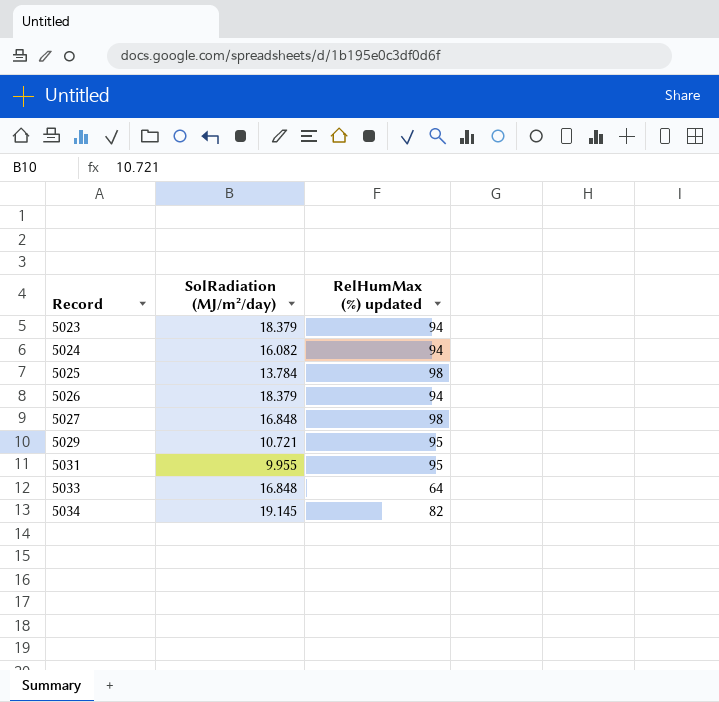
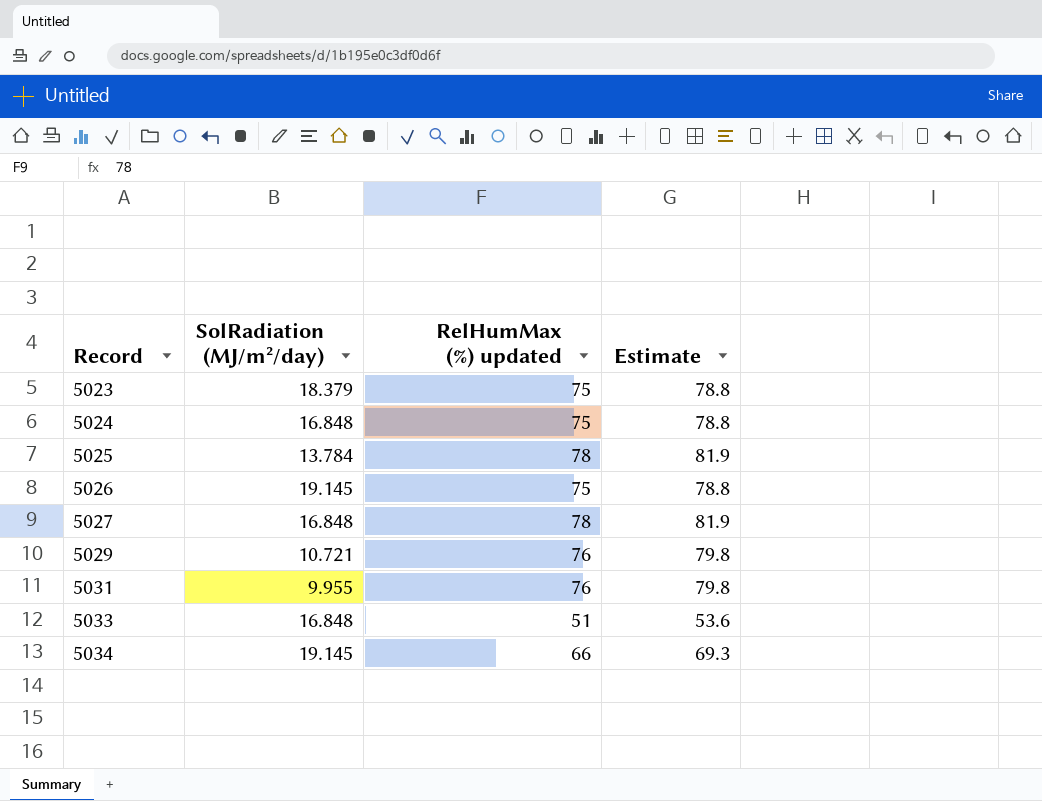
column Estimate | formula: none -> [RelHumMax (%) updated] * 1.05
5023 | RelHumMax (%) updated: 94 -> 75
5024 | SolRadiation (MJ/m²/day): 16.082 -> 16.848
5024 | RelHumMax (%) updated: 94 -> 75
5025 | RelHumMax (%) updated: 98 -> 78
5026 | SolRadiation (MJ/m²/day): 18.379 -> 19.145
5026 | RelHumMax (%) updated: 94 -> 75
5027 | RelHumMax (%) updated: 98 -> 78
5029 | RelHumMax (%) updated: 95 -> 76
5031 | RelHumMax (%) updated: 95 -> 76
5033 | RelHumMax (%) updated: 64 -> 51
5034 | RelHumMax (%) updated: 82 -> 66

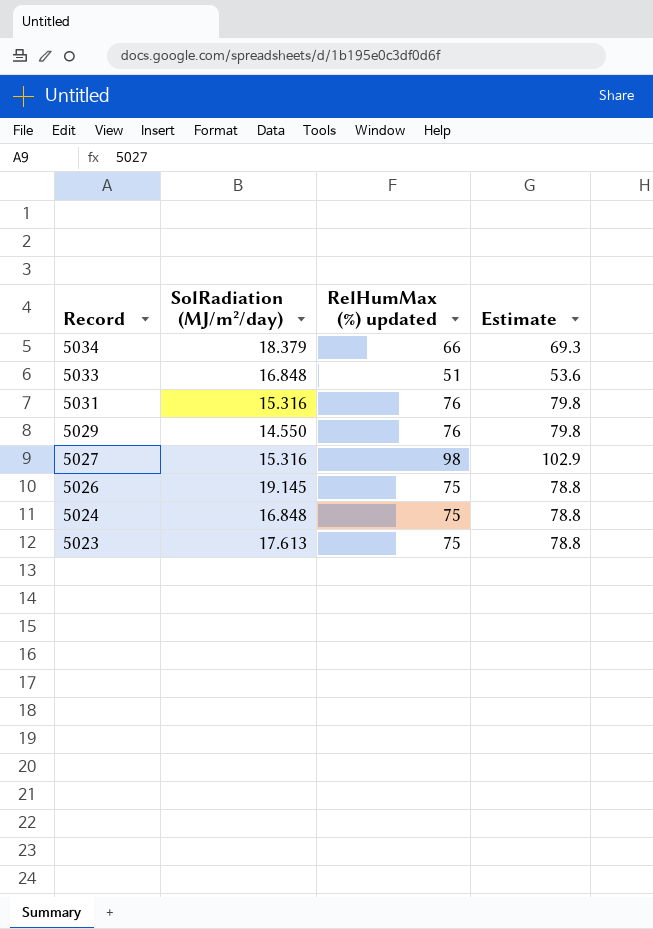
row order: Record ascending -> Record descending
row 5025: 13.784 | 78 | 81.9 -> none
5034 | SolRadiation (MJ/m²/day): 19.145 -> 18.379
5031 | SolRadiation (MJ/m²/day): 9.955 -> 15.316
5029 | SolRadiation (MJ/m²/day): 10.721 -> 14.550
5027 | SolRadiation (MJ/m²/day): 16.848 -> 15.316
5027 | RelHumMax (%) updated: 78 -> 98
5027 | Estimate: 81.9 -> 102.9
5023 | SolRadiation (MJ/m²/day): 18.379 -> 17.613

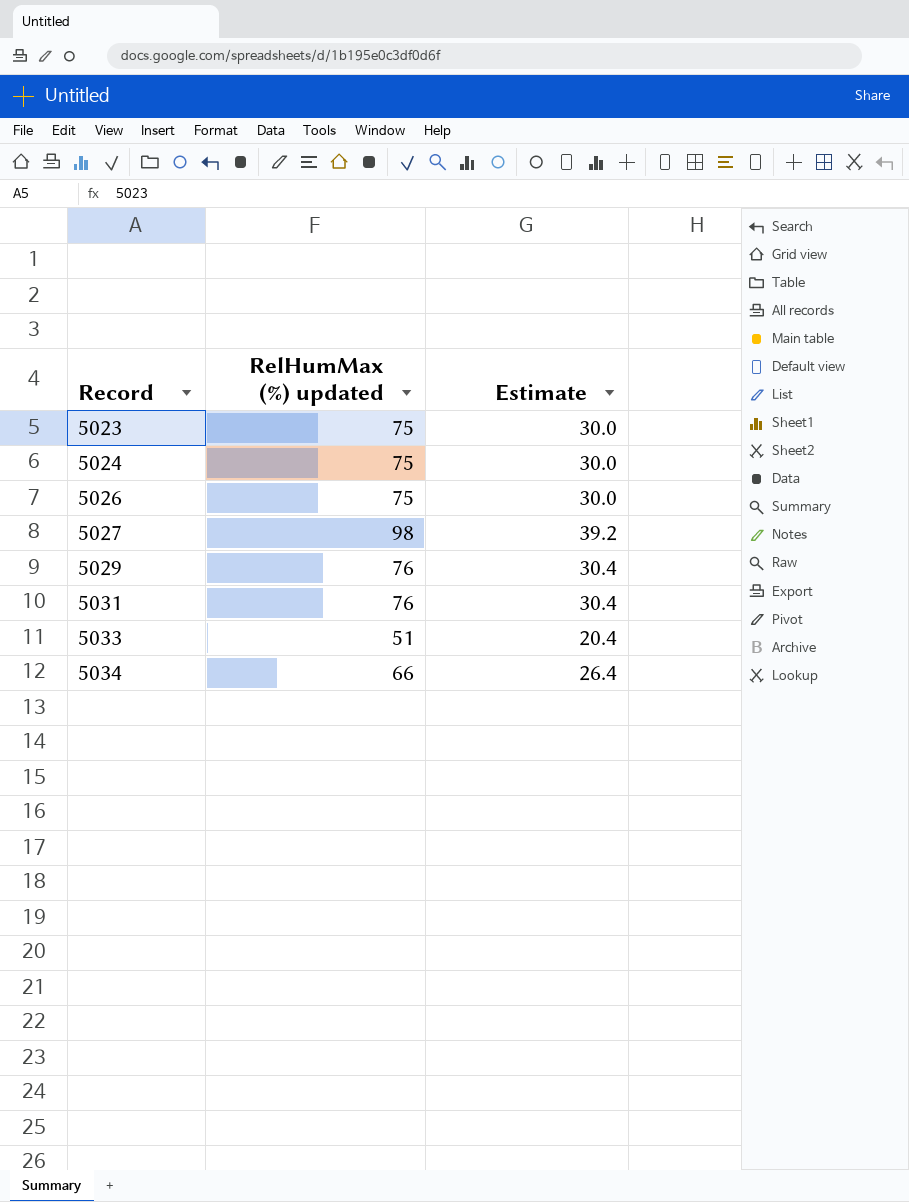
row order: Record descending -> Record ascending
column SolRadiation (MJ/m²/day) | position: 2 -> none
column Estimate | formula: [RelHumMax (%) updated] * 1.05 -> [RelHumMax (%) updated] * 0.4

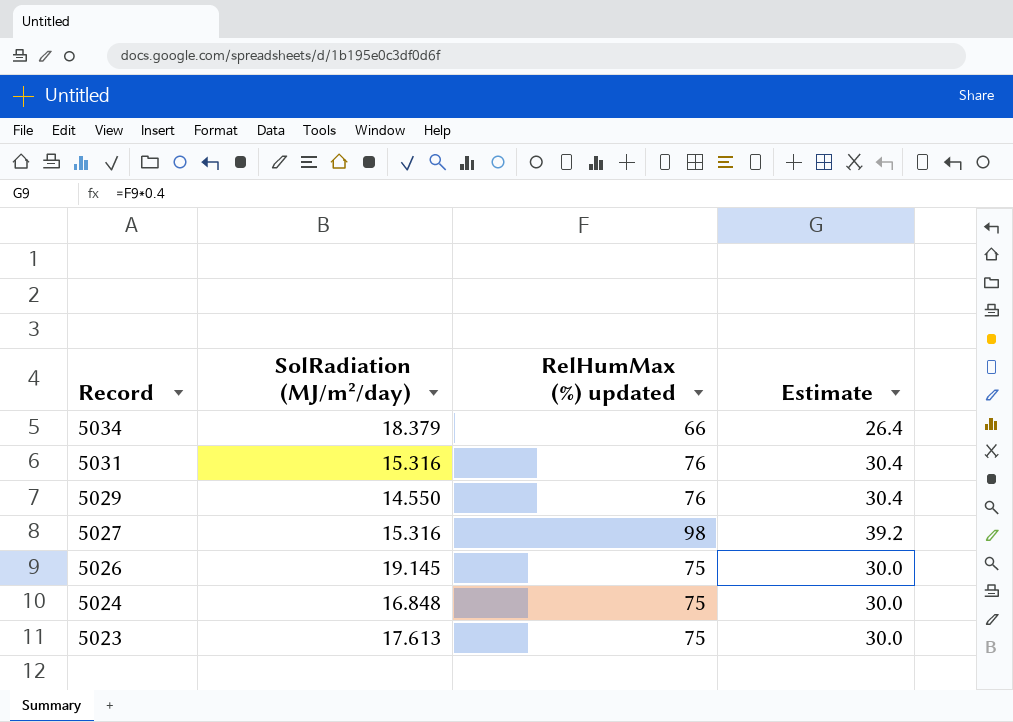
row order: Record ascending -> Record descending
column SolRadiation (MJ/m²/day) | position: none -> 2
row 5033: 51 | 20.4 -> none

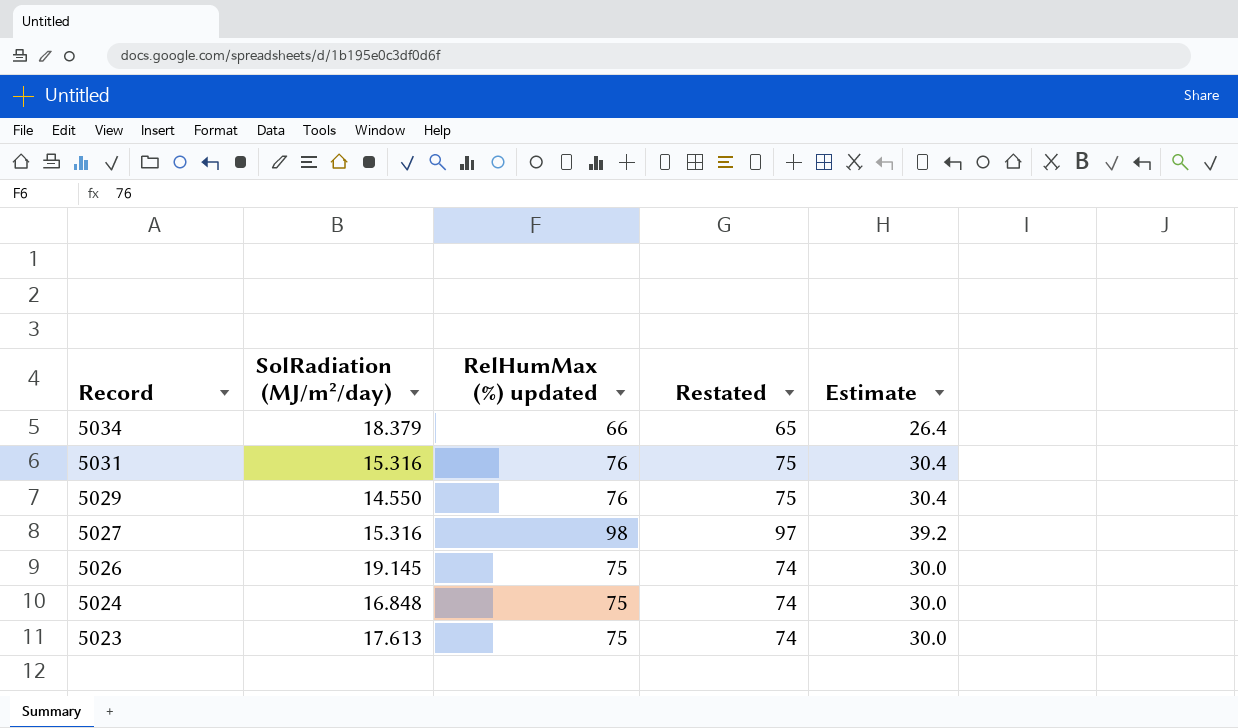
column Restated | formula: none -> [RelHumMax (%) updated] - 1

